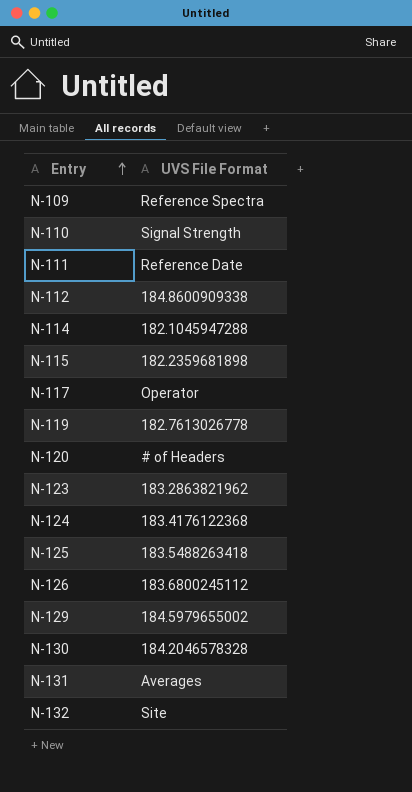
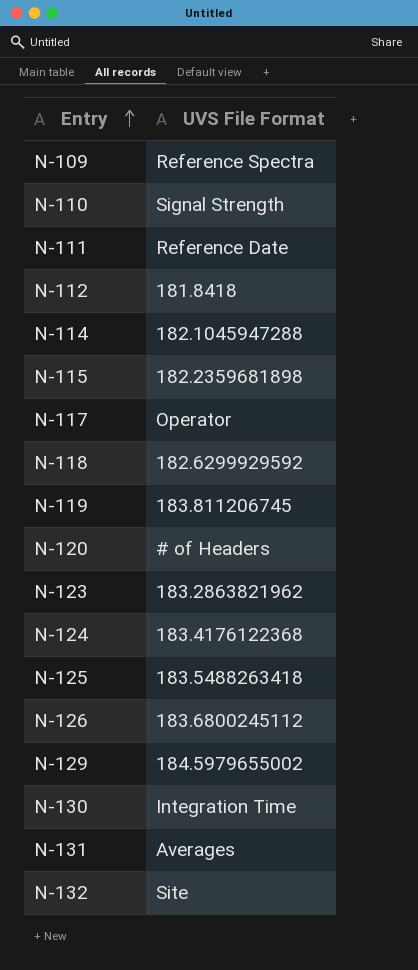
N-112 | UVS File Format: 184.8600909338 -> 181.8418
row N-118: none -> 182.6299929592
N-119 | UVS File Format: 182.7613026778 -> 183.811206745
N-130 | UVS File Format: 184.2046578328 -> Integration Time

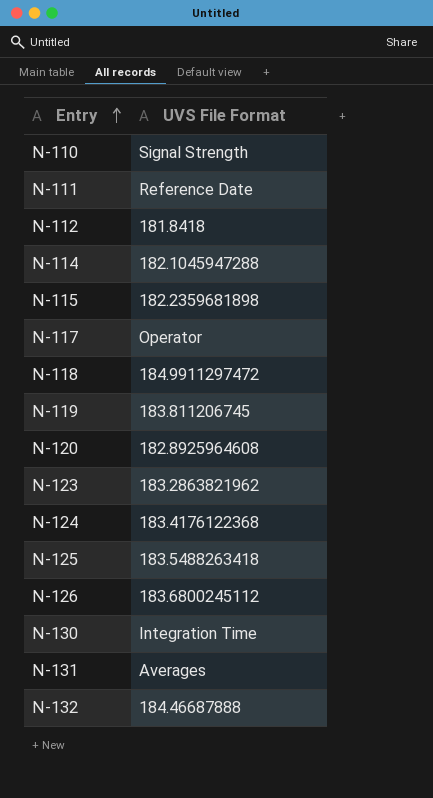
row N-109: Reference Spectra -> none
row N-129: 184.5979655002 -> none
N-118 | UVS File Format: 182.6299929592 -> 184.9911297472
N-120 | UVS File Format: # of Headers -> 182.8925964608
N-132 | UVS File Format: Site -> 184.46687888

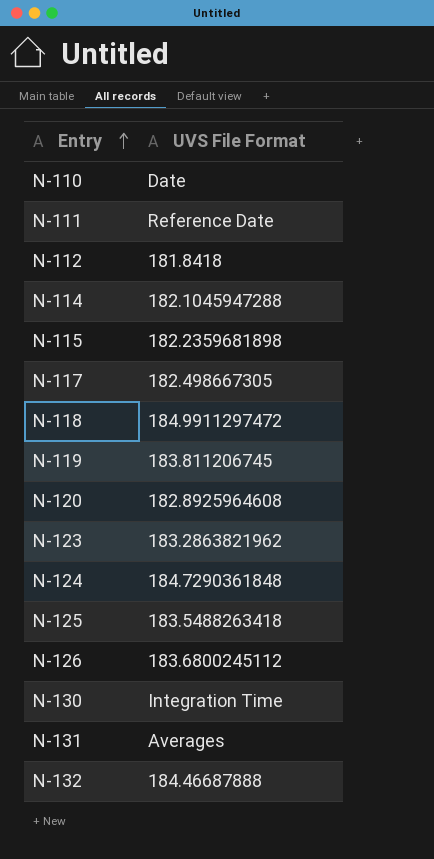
N-110 | UVS File Format: Signal Strength -> Date
N-117 | UVS File Format: Operator -> 182.498667305
N-124 | UVS File Format: 183.4176122368 -> 184.7290361848

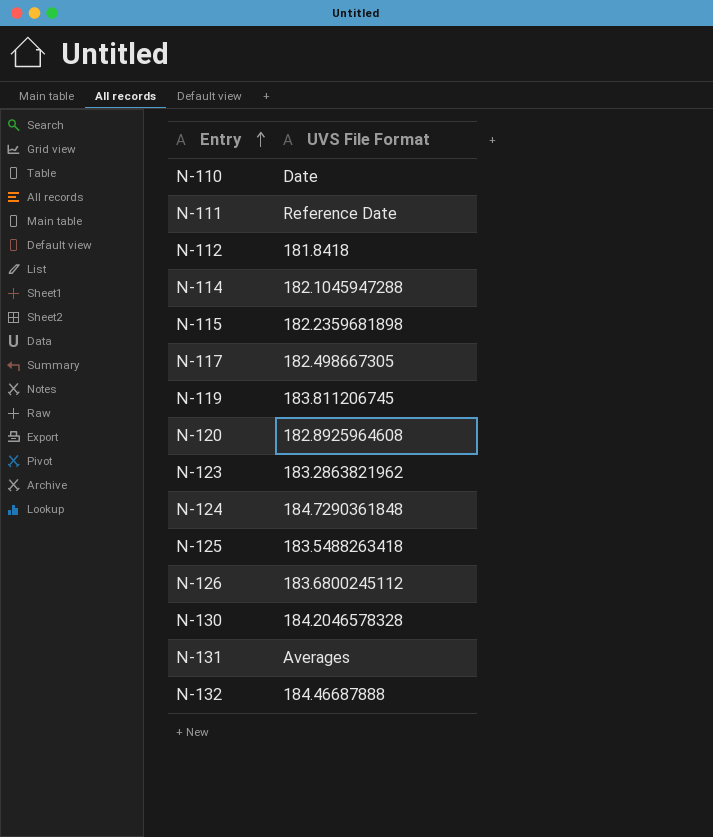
row N-118: 184.9911297472 -> none
N-130 | UVS File Format: Integration Time -> 184.2046578328

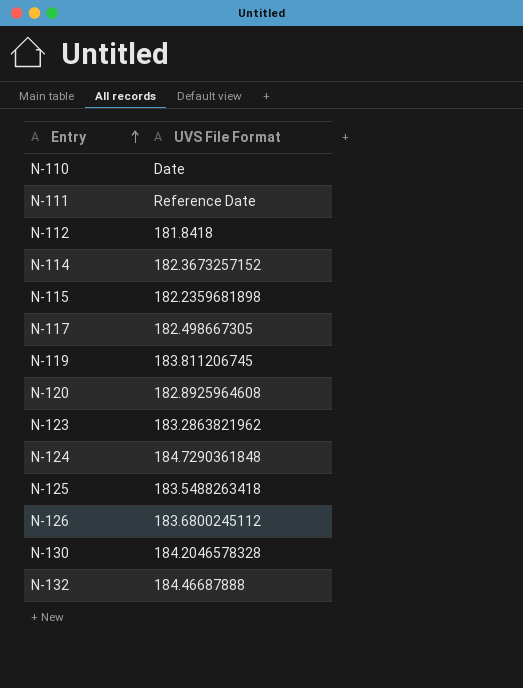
row N-131: Averages -> none
N-114 | UVS File Format: 182.1045947288 -> 182.3673257152

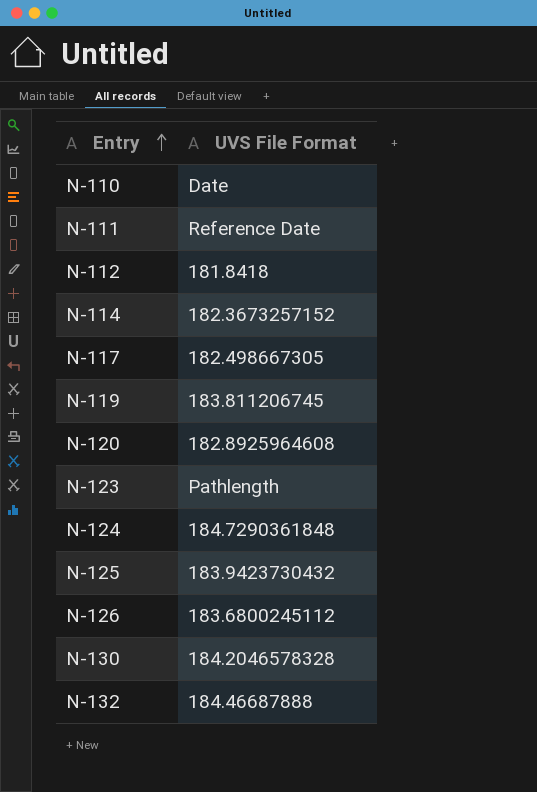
row N-115: 182.2359681898 -> none
N-123 | UVS File Format: 183.2863821962 -> Pathlength
N-125 | UVS File Format: 183.5488263418 -> 183.9423730432

